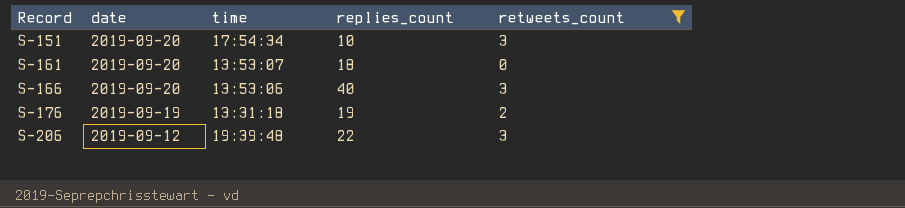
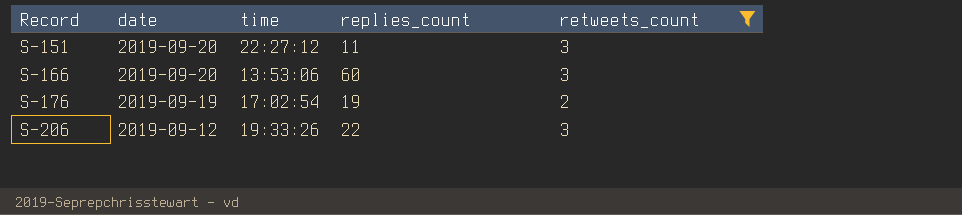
row S-161: 2019-09-20 | 13:53:07 | 18 | 0 -> none
S-151 | time: 17:54:34 -> 22:27:12
S-151 | replies_count: 10 -> 11
S-166 | replies_count: 40 -> 60
S-176 | time: 13:31:18 -> 17:02:54
S-206 | time: 19:39:48 -> 19:33:26

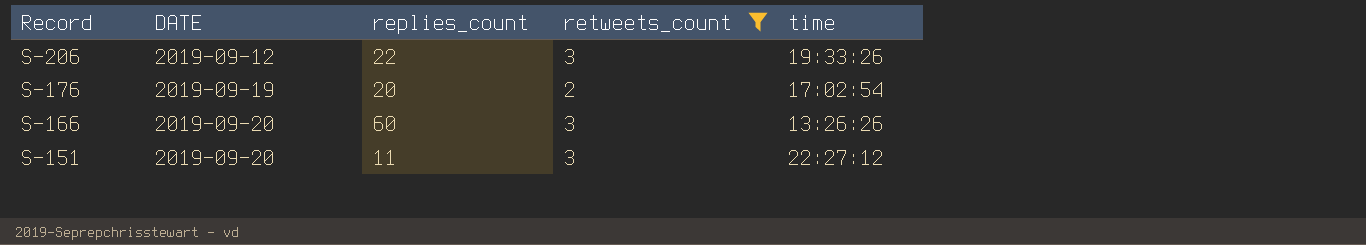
row order: Record ascending -> Record descending
column name: date -> DATE
column time | position: 3 -> 5
S-176 | replies_count: 19 -> 20
S-166 | time: 13:53:06 -> 13:26:26

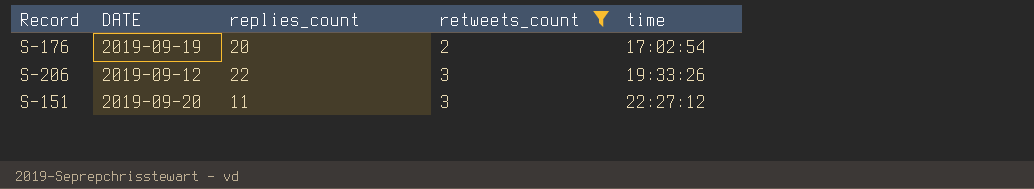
row order: Record descending -> retweets_count ascending
row S-166: 2019-09-20 | 60 | 3 | 13:26:26 -> none

